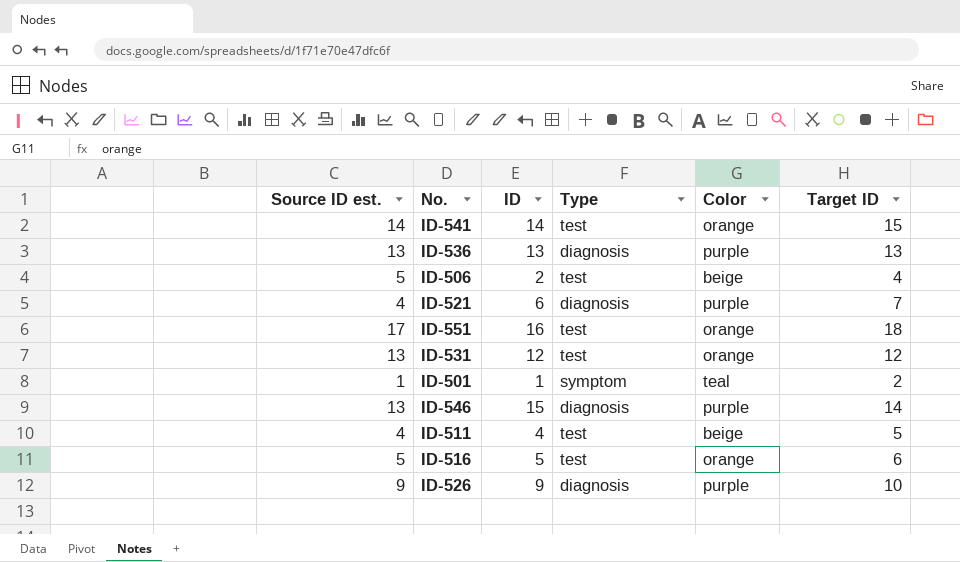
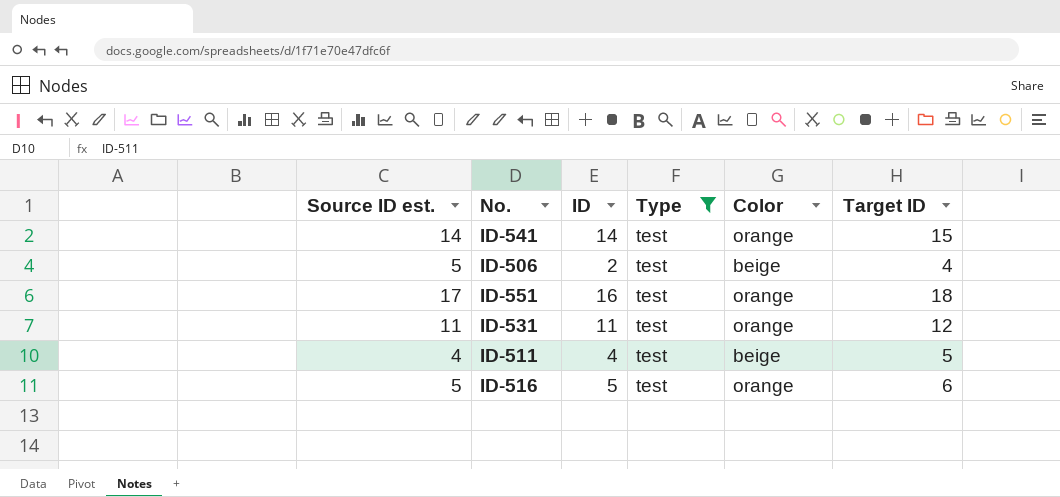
filter: none -> Type = test
ID-531 | Source ID est.: 13 -> 11
ID-531 | ID: 12 -> 11

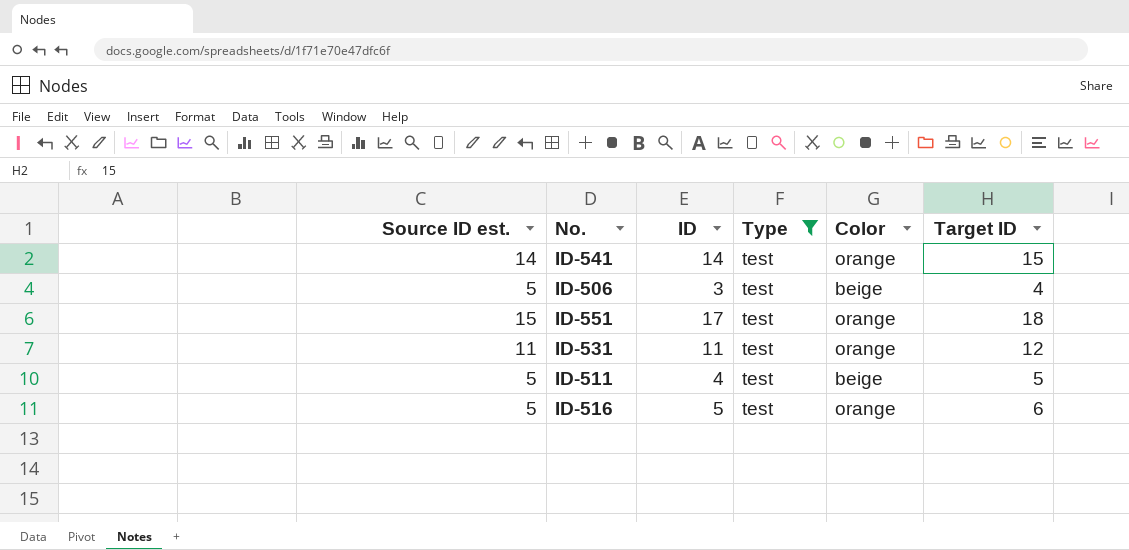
ID-506 | ID: 2 -> 3
ID-551 | Source ID est.: 17 -> 15
ID-551 | ID: 16 -> 17
ID-511 | Source ID est.: 4 -> 5

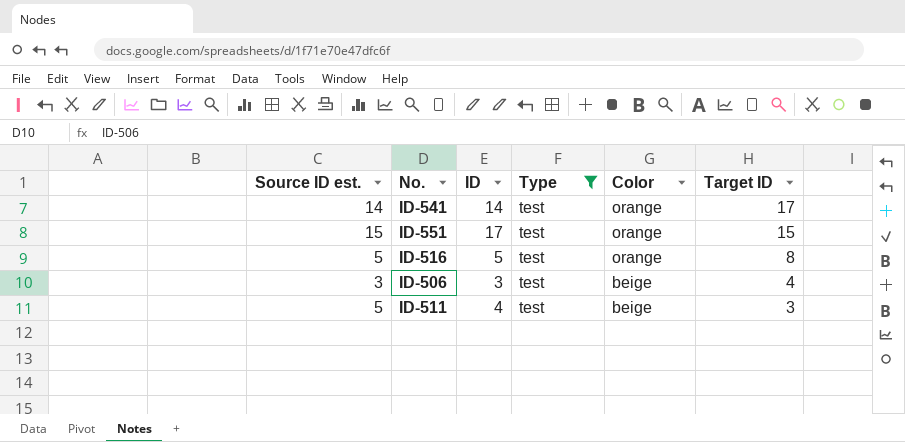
row order: none -> Color descending
row ID-531: 11 | 11 | test | orange | 12 -> none
ID-541 | Target ID: 15 -> 17
ID-551 | Target ID: 18 -> 15
ID-516 | Target ID: 6 -> 8
ID-506 | Source ID est.: 5 -> 3
ID-511 | Target ID: 5 -> 3

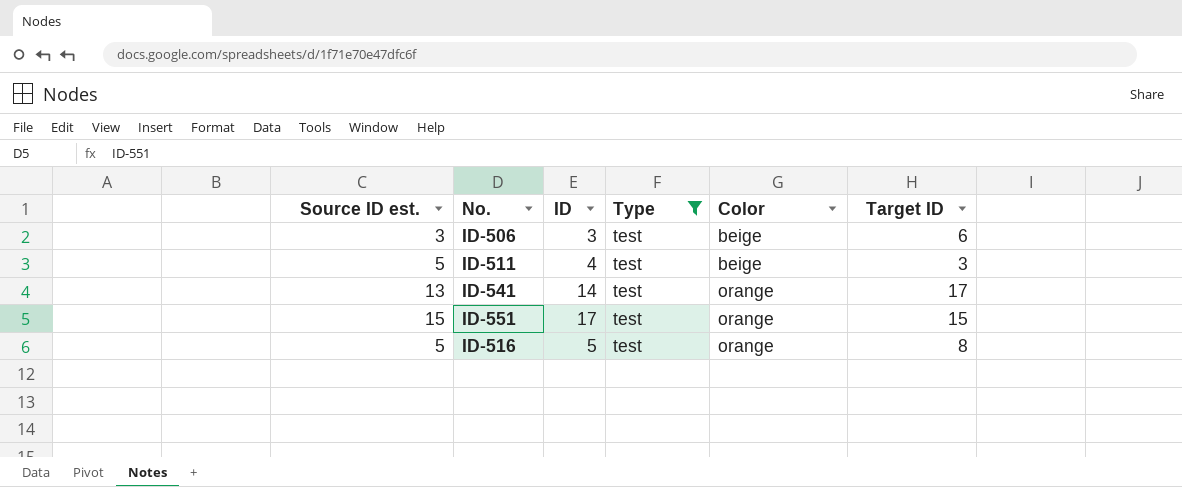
row order: Color descending -> Color ascending
ID-506 | Target ID: 4 -> 6
ID-541 | Source ID est.: 14 -> 13

